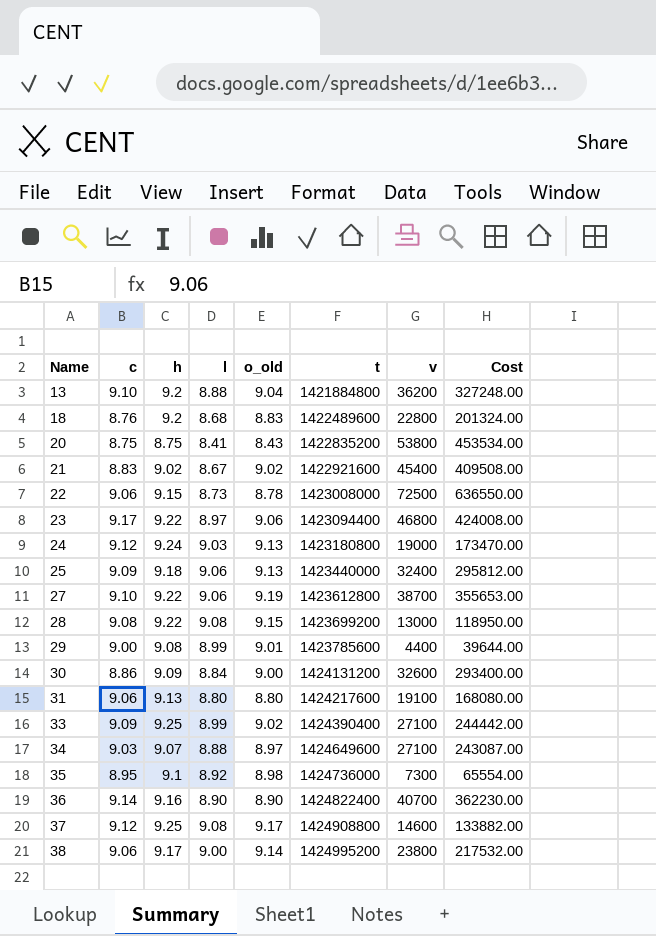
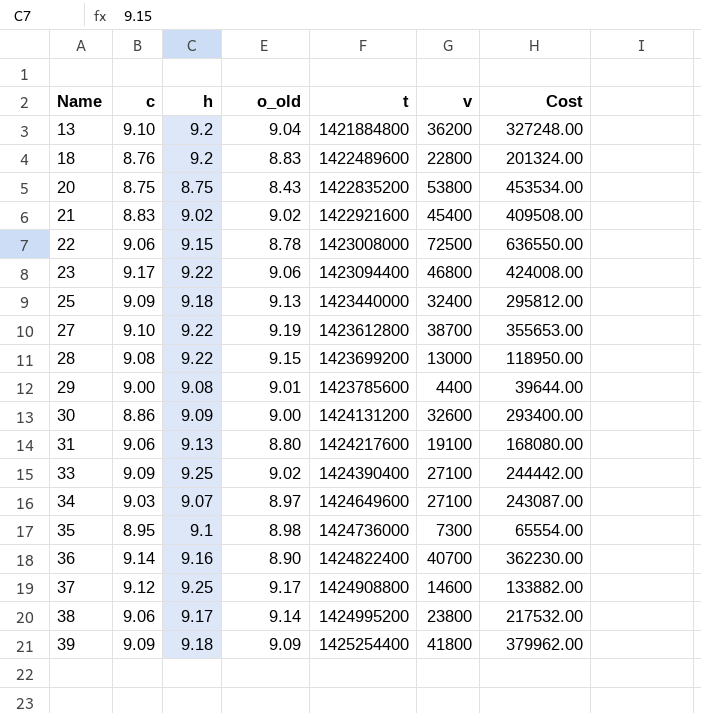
column l | position: 4 -> none
row 24: 9.12 | 9.24 | 9.03 | 9.13 | 1423180800 | 19000 | 173470.00 -> none
row 39: none -> 9.09 | 9.18 | 9.09 | 1425254400 | 41800 | 379962.00

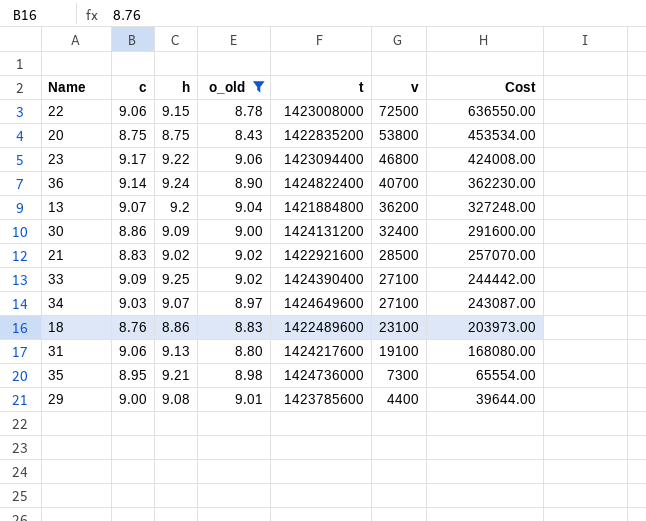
filter: none -> o_old <= 9.06
row order: Name ascending -> v descending
36 | h: 9.16 -> 9.24
13 | c: 9.10 -> 9.07
30 | v: 32600 -> 32400
30 | Cost: 293400.00 -> 291600.00
21 | v: 45400 -> 28500
21 | Cost: 409508.00 -> 257070.00
18 | h: 9.2 -> 8.86
18 | v: 22800 -> 23100
18 | Cost: 201324.00 -> 203973.00
35 | h: 9.1 -> 9.21

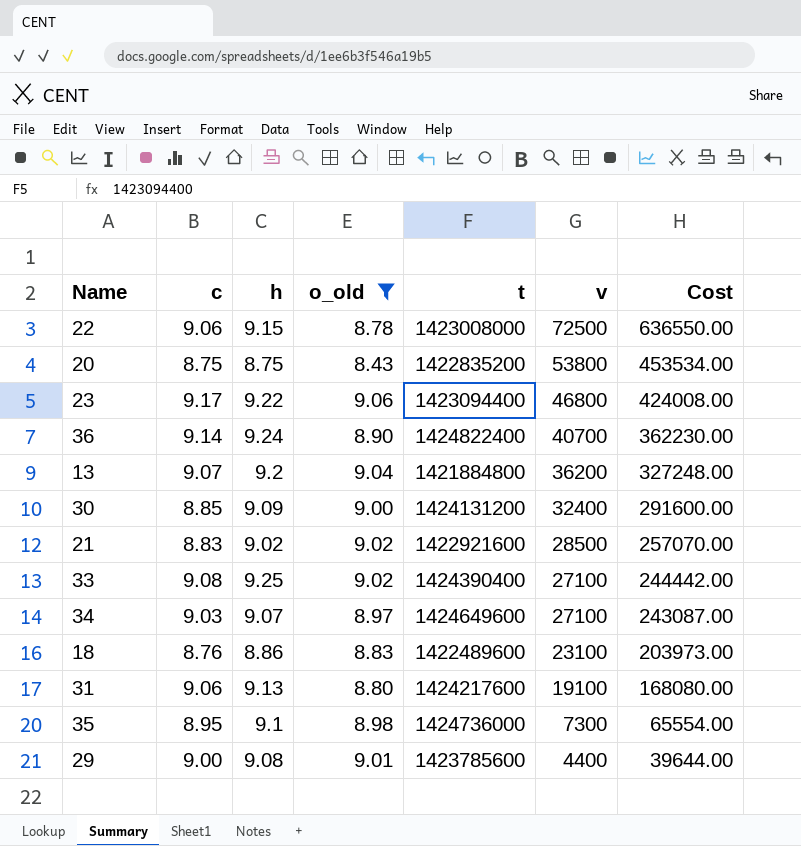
30 | c: 8.86 -> 8.85
33 | c: 9.09 -> 9.08
35 | h: 9.21 -> 9.1

